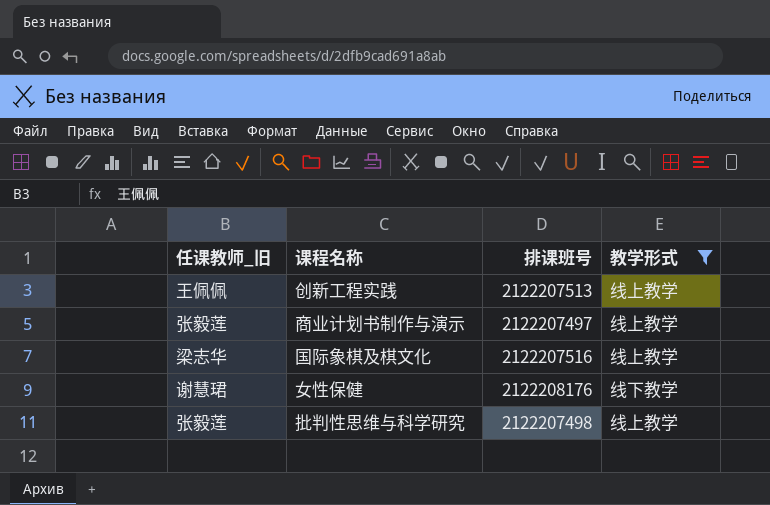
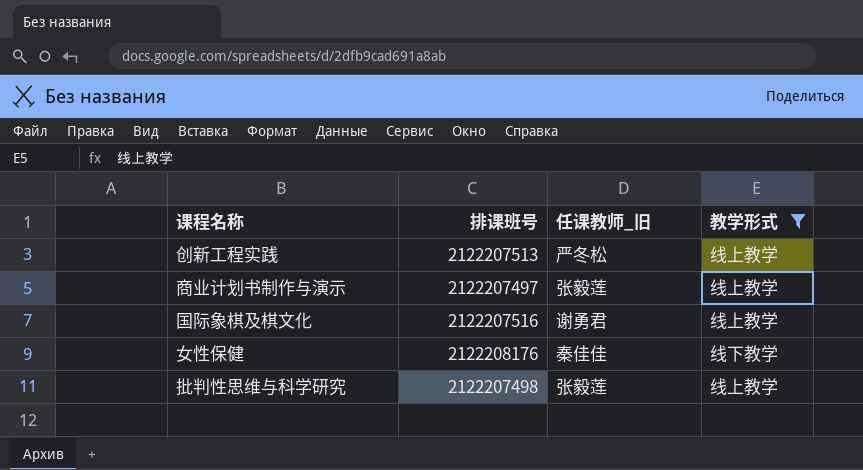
column 任课教师_旧 | position: 1 -> 3
创新工程实践 | 任课教师_旧: 王佩佩 -> 严冬松
国际象棋及棋文化 | 任课教师_旧: 梁志华 -> 谢勇君
女性保健 | 任课教师_旧: 谢慧珺 -> 秦佳佳

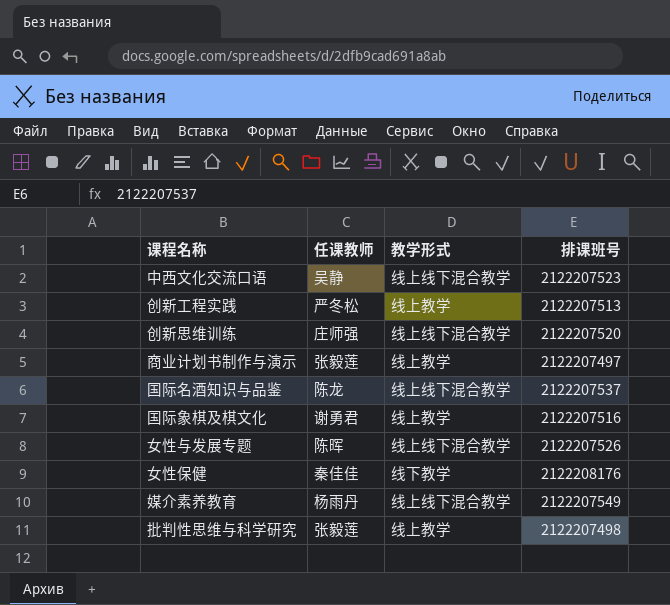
filter: 教学形式 != 线上线下混合教学 -> none
column name: 任课教师_旧 -> 任课教师
column 排课班号 | position: 2 -> 4

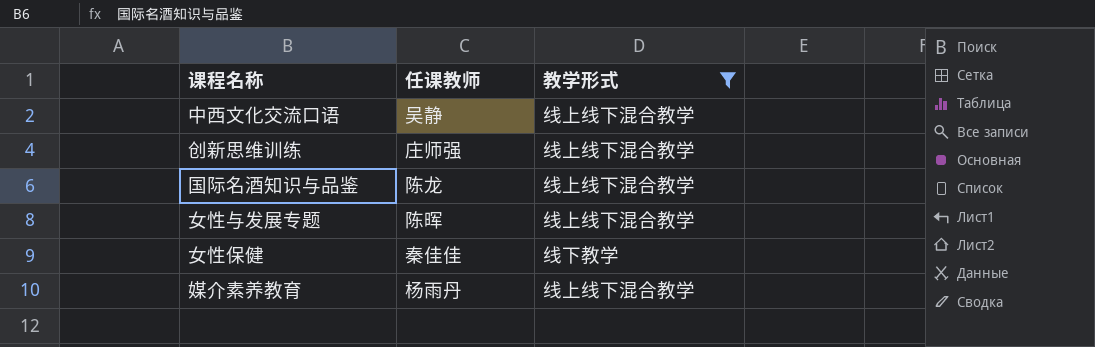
filter: none -> 教学形式 != 线上教学
column 排课班号 | position: 4 -> none

